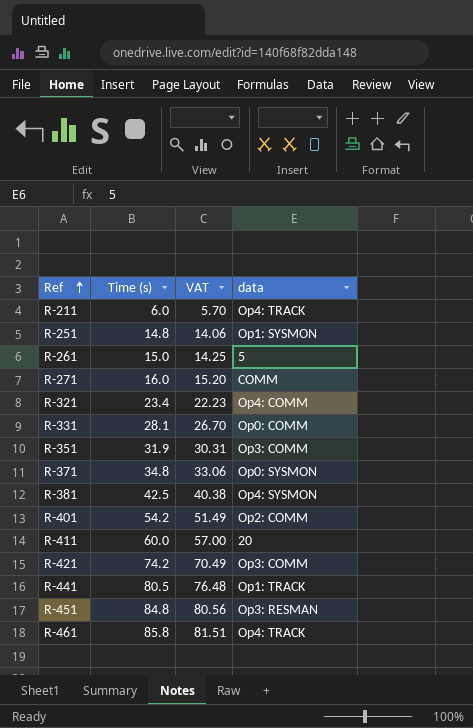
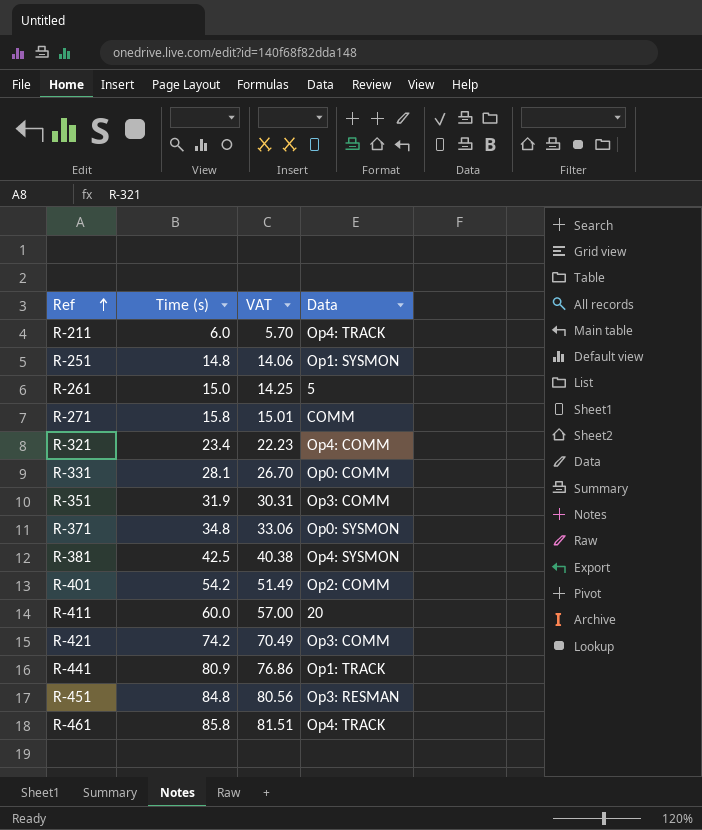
column name: data -> Data
R-271 | Time (s): 16.0 -> 15.8
R-271 | VAT: 15.20 -> 15.01
R-441 | Time (s): 80.5 -> 80.9
R-441 | VAT: 76.48 -> 76.86

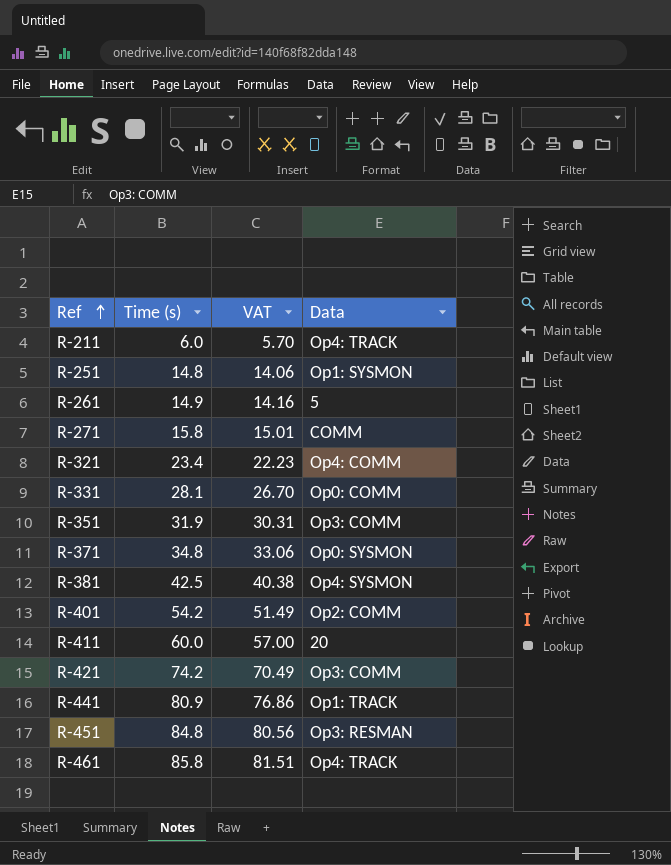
R-261 | Time (s): 15.0 -> 14.9
R-261 | VAT: 14.25 -> 14.16

